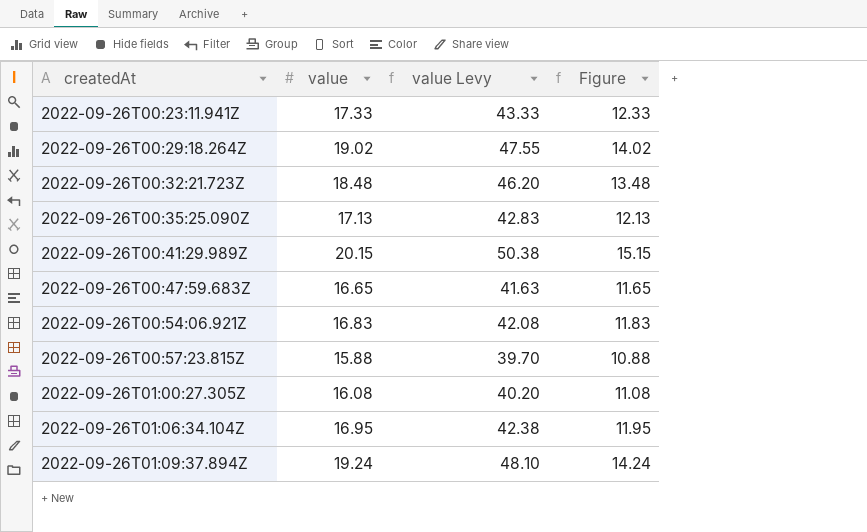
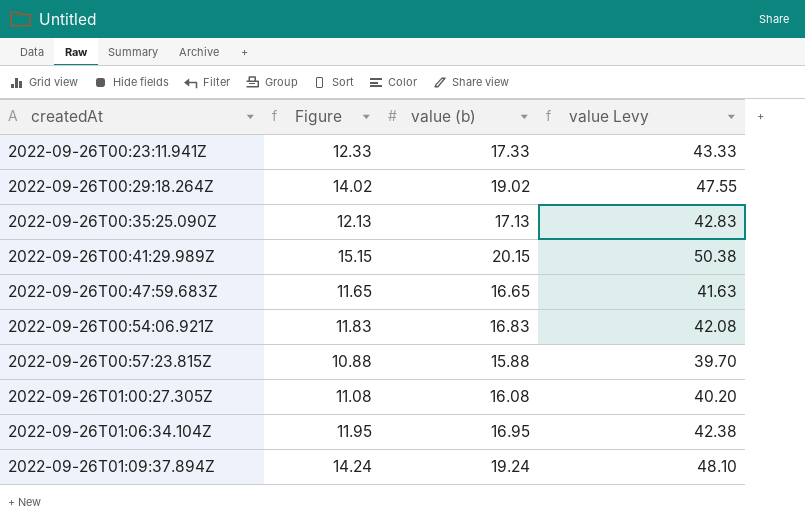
column Figure | position: 4 -> 2
column name: value -> value (b)
row 2022-09-26T00:32:21.723Z: 18.48 | 46.20 | 13.48 -> none

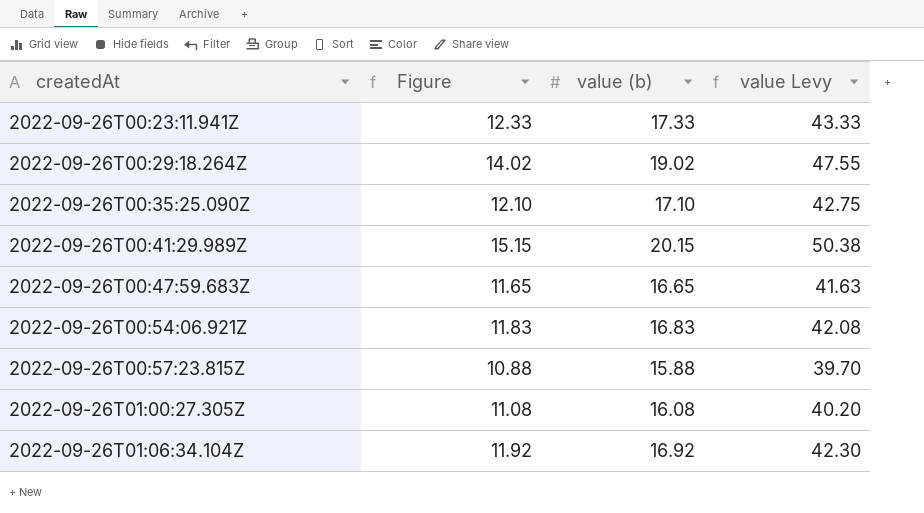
row 2022-09-26T01:09:37.894Z: 14.24 | 19.24 | 48.10 -> none
2022-09-26T00:35:25.090Z | Figure: 12.13 -> 12.10
2022-09-26T00:35:25.090Z | value (b): 17.13 -> 17.10
2022-09-26T00:35:25.090Z | value Levy: 42.83 -> 42.75
2022-09-26T01:06:34.104Z | Figure: 11.95 -> 11.92
2022-09-26T01:06:34.104Z | value (b): 16.95 -> 16.92
2022-09-26T01:06:34.104Z | value Levy: 42.38 -> 42.30

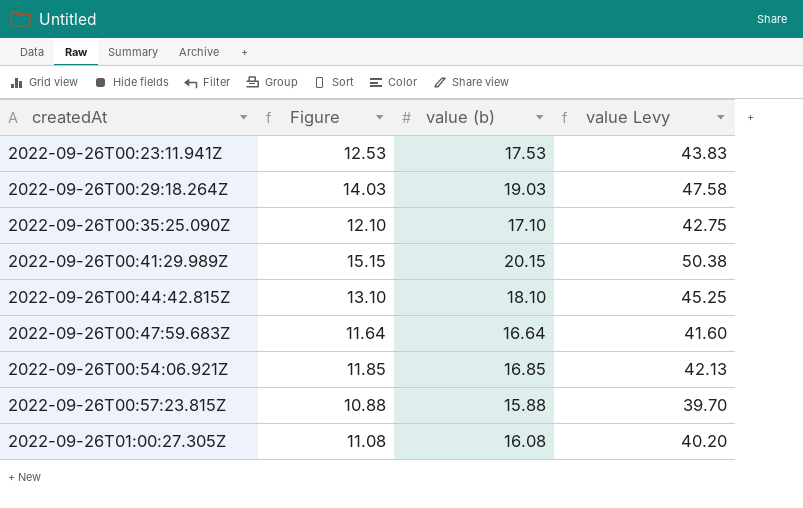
row 2022-09-26T01:06:34.104Z: 11.92 | 16.92 | 42.30 -> none
2022-09-26T00:23:11.941Z | Figure: 12.33 -> 12.53
2022-09-26T00:23:11.941Z | value (b): 17.33 -> 17.53
2022-09-26T00:23:11.941Z | value Levy: 43.33 -> 43.83
2022-09-26T00:29:18.264Z | Figure: 14.02 -> 14.03
2022-09-26T00:29:18.264Z | value (b): 19.02 -> 19.03
2022-09-26T00:29:18.264Z | value Levy: 47.55 -> 47.58
row 2022-09-26T00:44:42.815Z: none -> 13.10 | 18.10 | 45.25
2022-09-26T00:47:59.683Z | Figure: 11.65 -> 11.64
2022-09-26T00:47:59.683Z | value (b): 16.65 -> 16.64
2022-09-26T00:47:59.683Z | value Levy: 41.63 -> 41.60
2022-09-26T00:54:06.921Z | Figure: 11.83 -> 11.85
2022-09-26T00:54:06.921Z | value (b): 16.83 -> 16.85
2022-09-26T00:54:06.921Z | value Levy: 42.08 -> 42.13

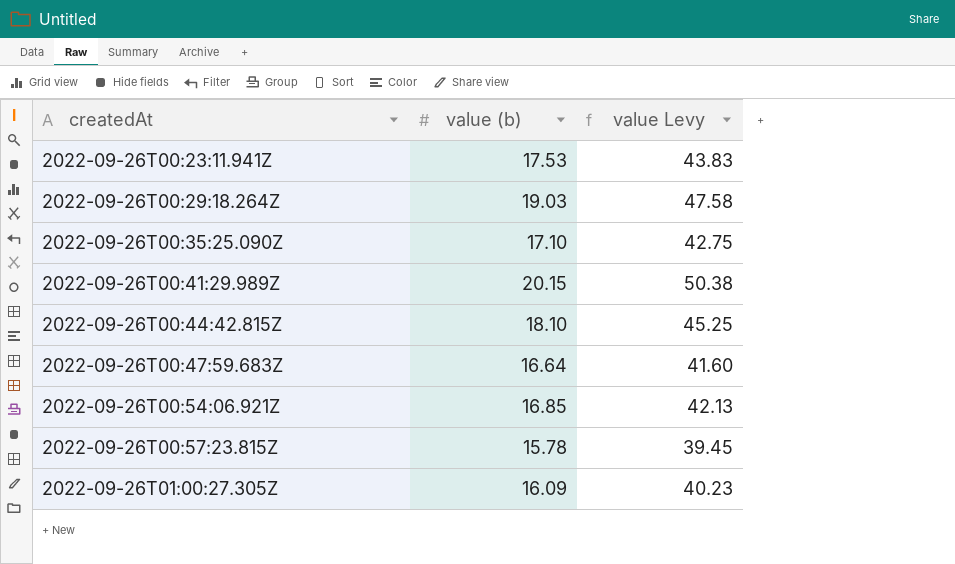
column Figure | formula: [value (b)] - 5 -> none
2022-09-26T00:57:23.815Z | value (b): 15.88 -> 15.78
2022-09-26T00:57:23.815Z | value Levy: 39.70 -> 39.45
2022-09-26T01:00:27.305Z | value (b): 16.08 -> 16.09
2022-09-26T01:00:27.305Z | value Levy: 40.20 -> 40.23

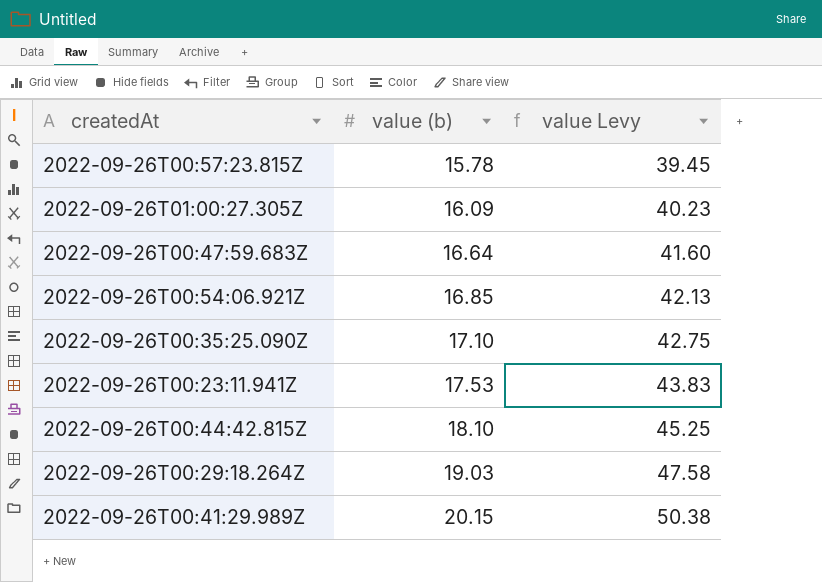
row order: createdAt ascending -> value (b) ascending

